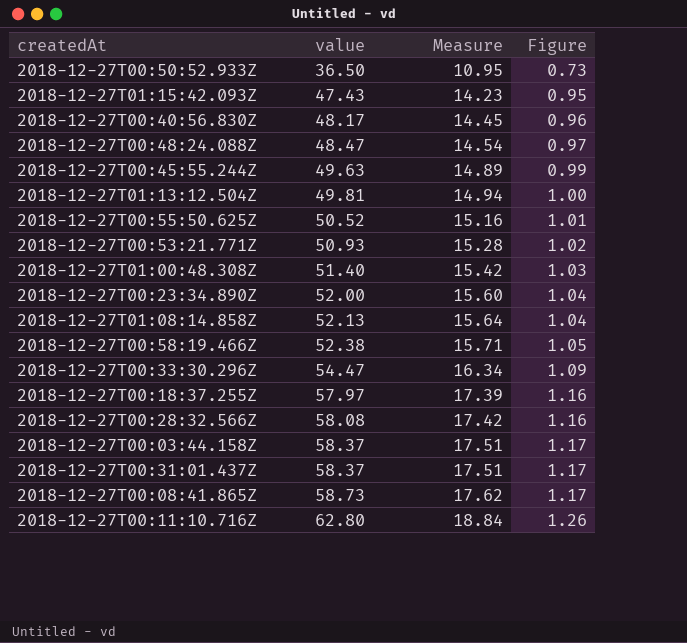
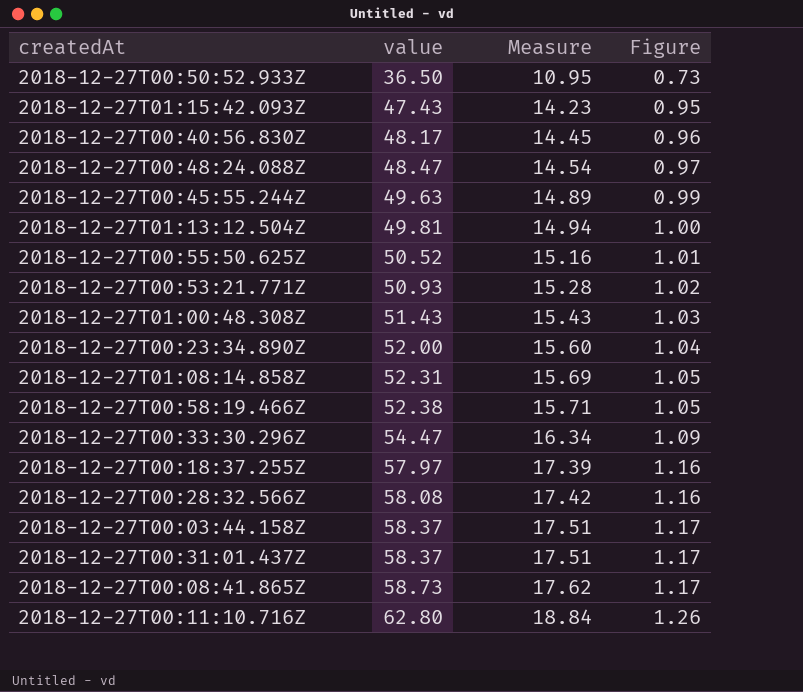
2018-12-27T01:00:48.308Z | value: 51.40 -> 51.43
2018-12-27T01:00:48.308Z | Measure: 15.42 -> 15.43
2018-12-27T01:08:14.858Z | value: 52.13 -> 52.31
2018-12-27T01:08:14.858Z | Measure: 15.64 -> 15.69
2018-12-27T01:08:14.858Z | Figure: 1.04 -> 1.05

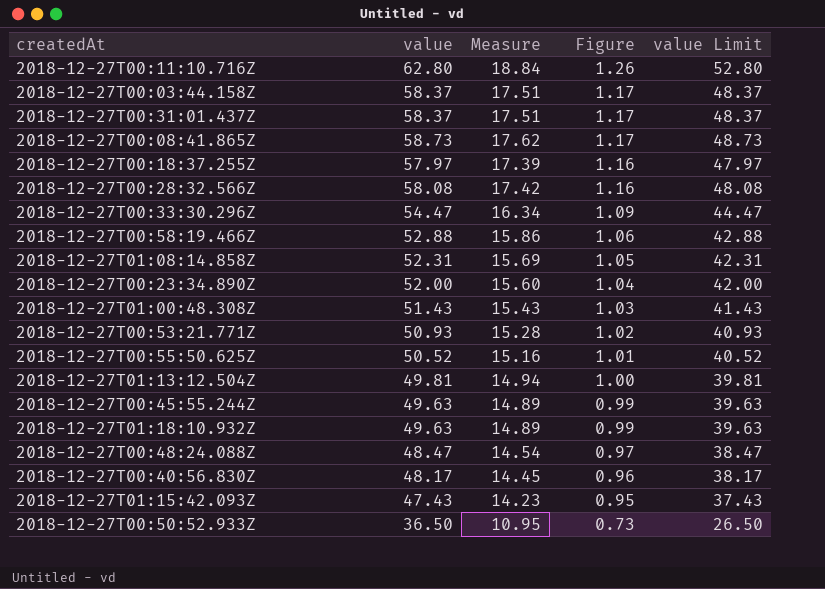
row order: value ascending -> Figure descending
column value Limit | formula: none -> [value] - 10
2018-12-27T00:58:19.466Z | value: 52.38 -> 52.88
2018-12-27T00:58:19.466Z | Measure: 15.71 -> 15.86
2018-12-27T00:58:19.466Z | Figure: 1.05 -> 1.06
row 2018-12-27T01:18:10.932Z: none -> 49.63 | 14.89 | 0.99 | 39.63

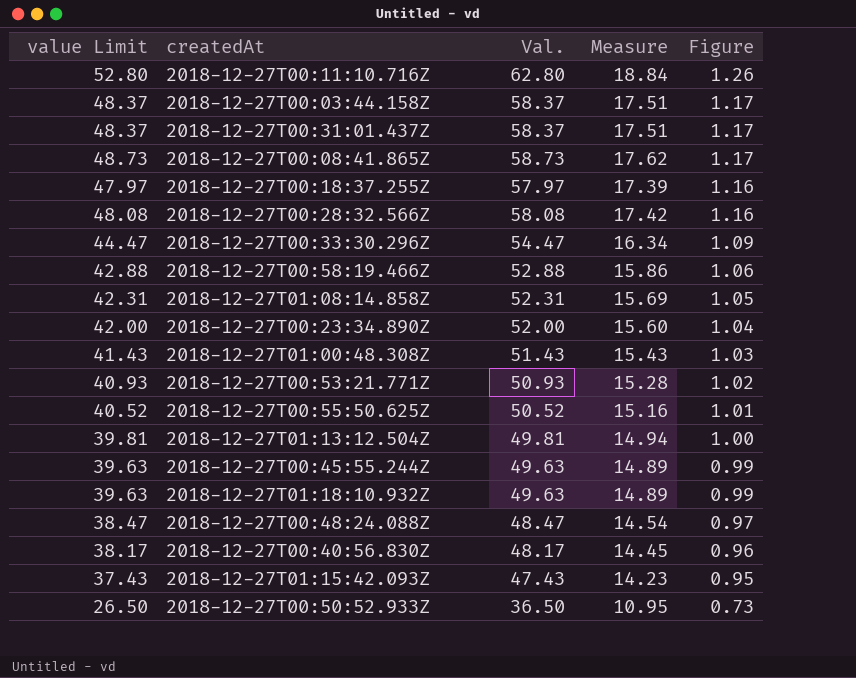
column value Limit | position: 5 -> 1
column name: value -> Val.

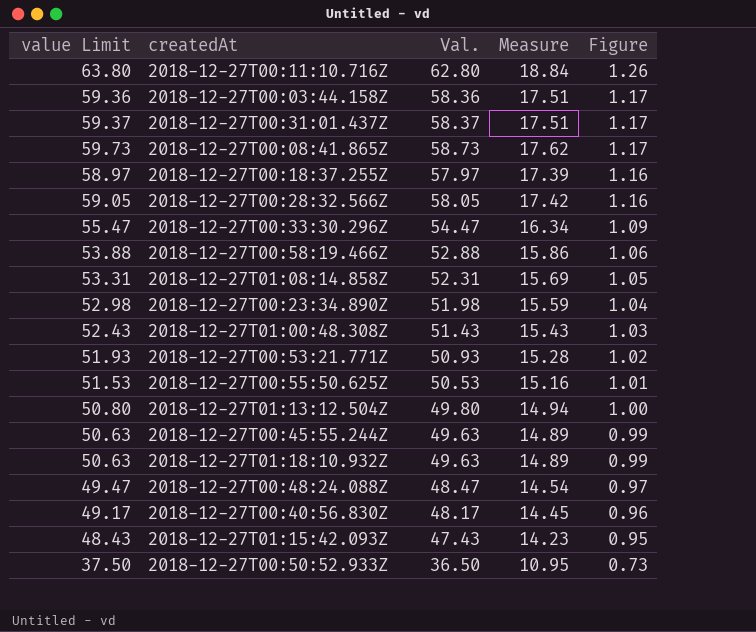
column value Limit | formula: [Val.] - 10 -> [Val.] + 1
2018-12-27T00:03:44.158Z | Val.: 58.37 -> 58.36
2018-12-27T00:28:32.566Z | Val.: 58.08 -> 58.05
2018-12-27T00:23:34.890Z | Val.: 52.00 -> 51.98
2018-12-27T00:23:34.890Z | Measure: 15.60 -> 15.59
2018-12-27T00:55:50.625Z | Val.: 50.52 -> 50.53
2018-12-27T01:13:12.504Z | Val.: 49.81 -> 49.80

